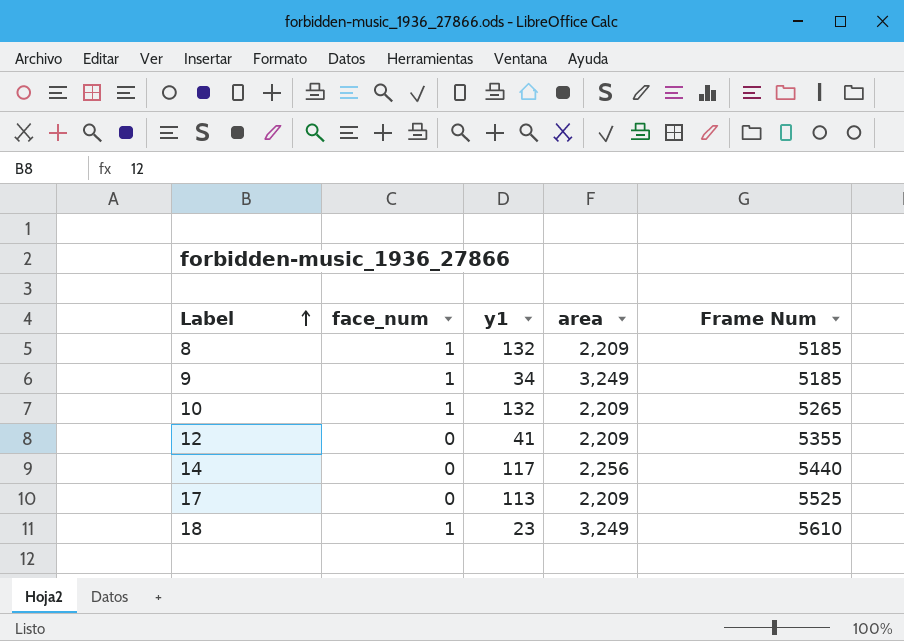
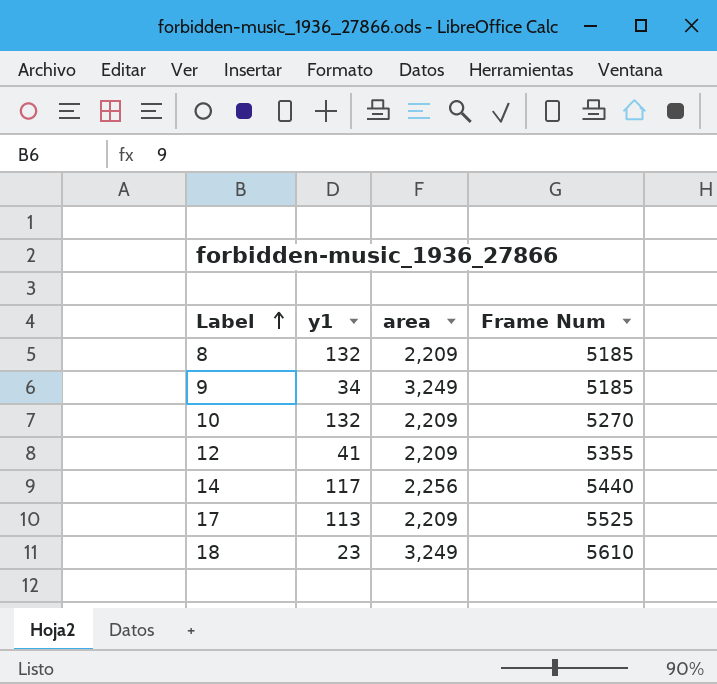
column face_num | position: 2 -> none
10 | Frame Num: 5265 -> 5270

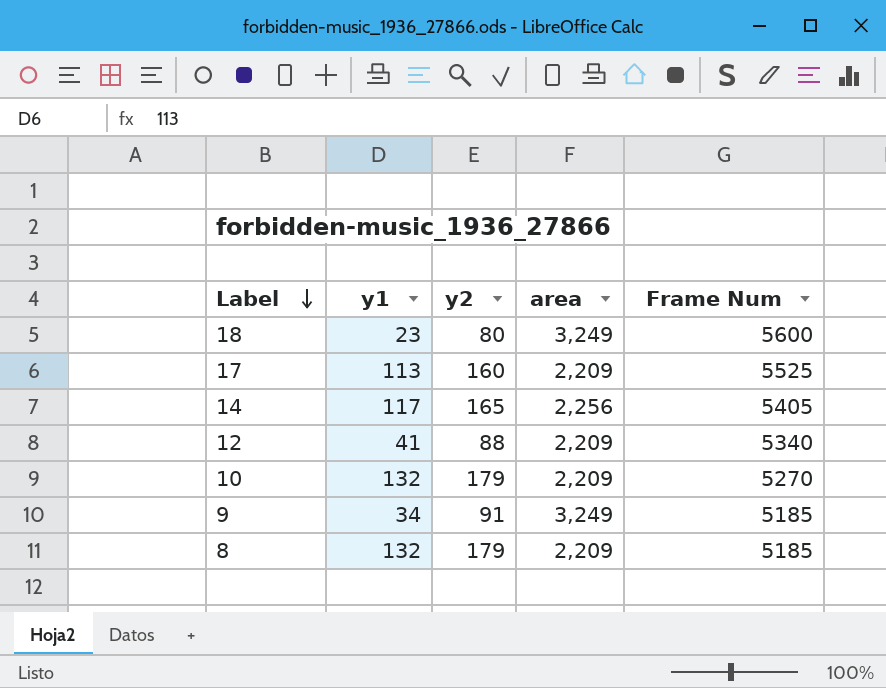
row order: Label ascending -> Label descending
column y2 | position: none -> 3
18 | Frame Num: 5610 -> 5600
14 | Frame Num: 5440 -> 5405
12 | Frame Num: 5355 -> 5340

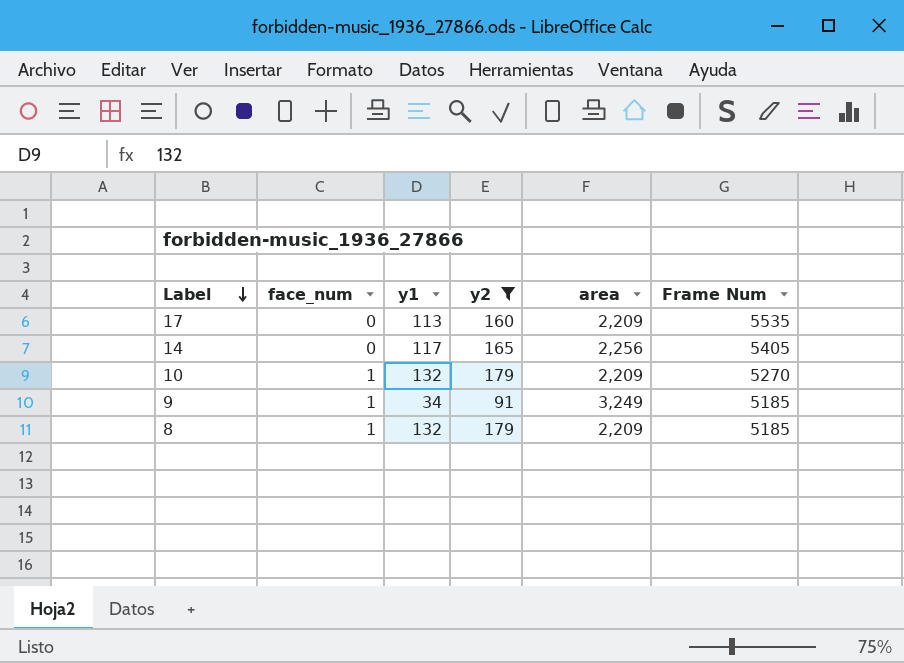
filter: none -> y2 >= 91
column face_num | position: none -> 2
17 | Frame Num: 5525 -> 5535

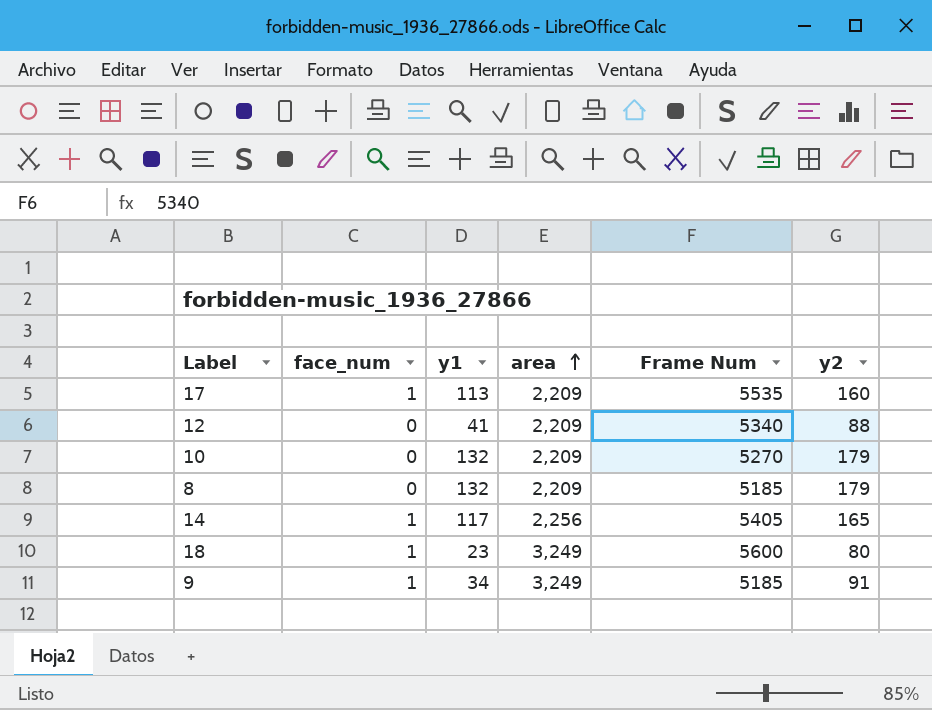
filter: y2 >= 91 -> none
row order: Label descending -> area ascending
column y2 | position: 4 -> 6
17 | face_num: 0 -> 1
10 | face_num: 1 -> 0
8 | face_num: 1 -> 0
14 | face_num: 0 -> 1

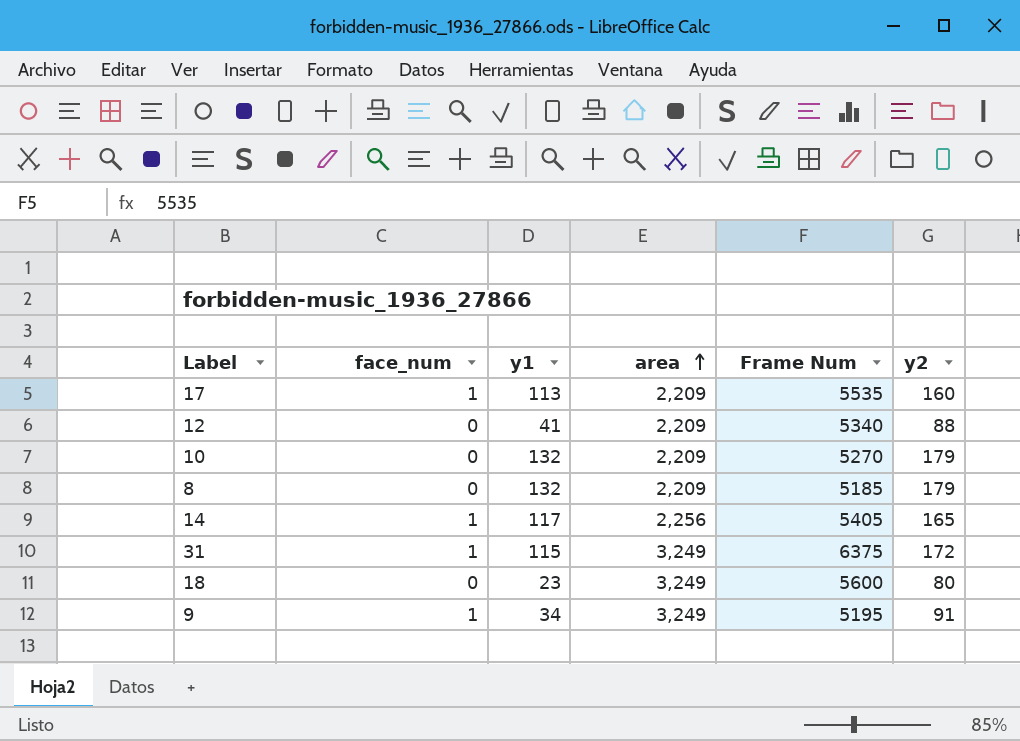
row 31: none -> 1 | 115 | 3,249 | 6375 | 172
18 | face_num: 1 -> 0
9 | Frame Num: 5185 -> 5195

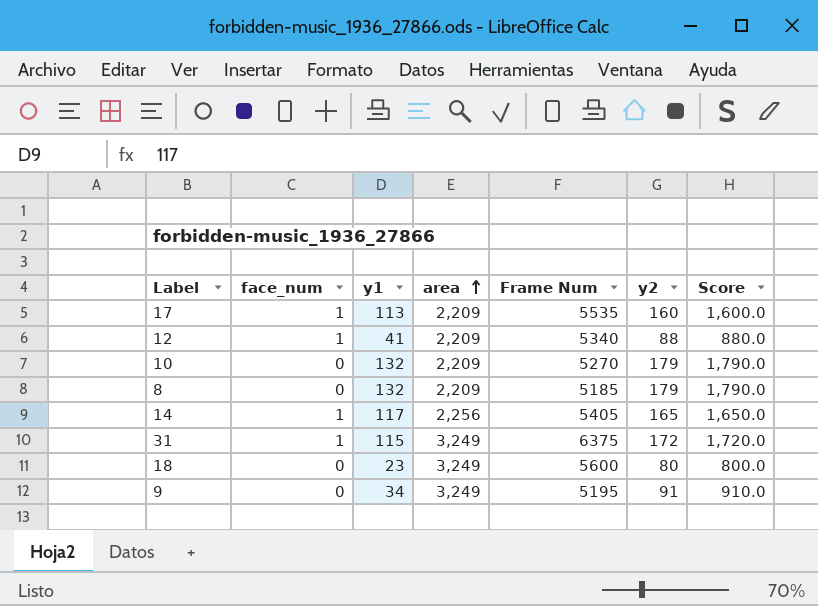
column Score | formula: none -> [y2] * 10
12 | face_num: 0 -> 1
9 | face_num: 1 -> 0

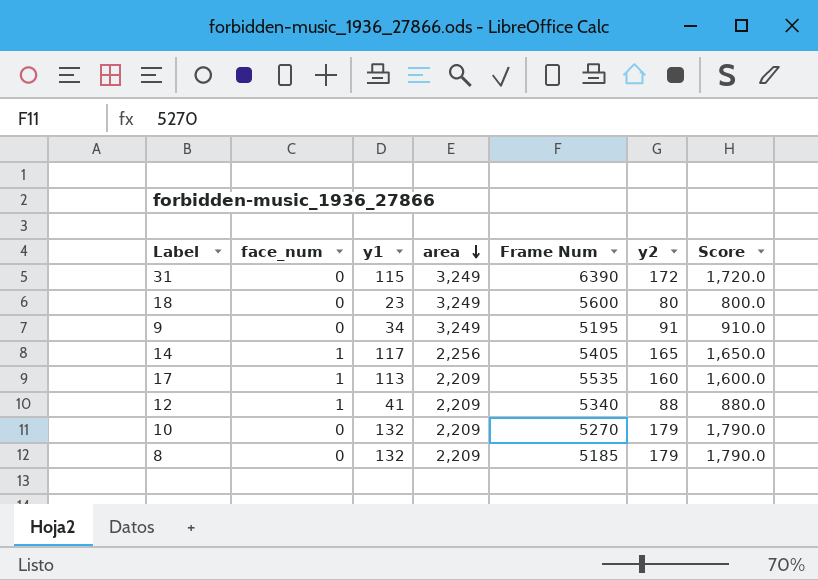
row order: area ascending -> area descending
31 | face_num: 1 -> 0
31 | Frame Num: 6375 -> 6390

